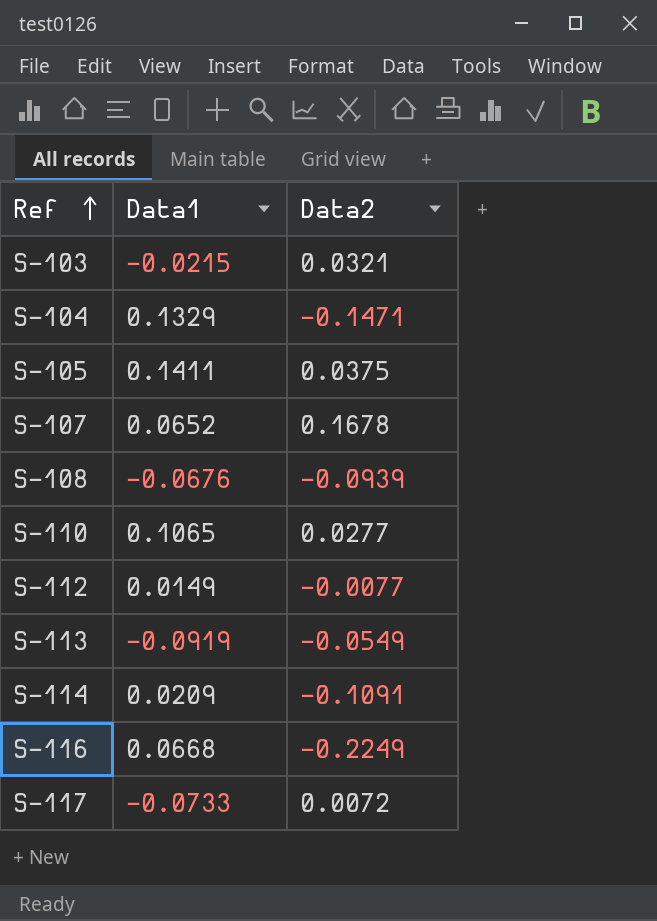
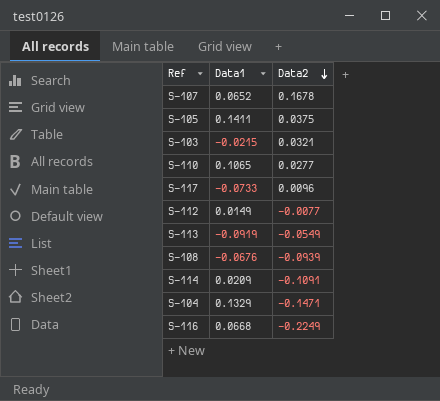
row order: Ref ascending -> Data2 descending
S-117 | Data2: 0.0072 -> 0.0096

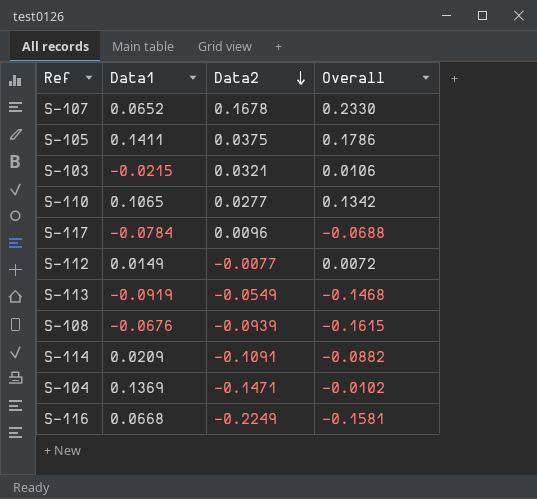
column Overall | formula: none -> [Data1] + [Data2]
S-117 | Data1: -0.0733 -> -0.0784
S-104 | Data1: 0.1329 -> 0.1369

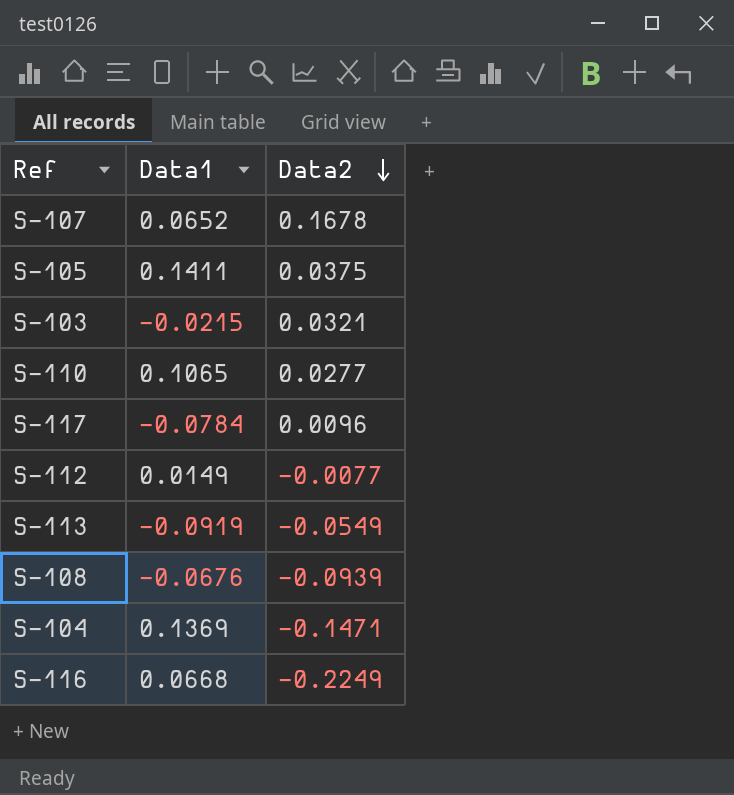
column Overall | formula: [Data1] + [Data2] -> none
row S-114: 0.0209 | -0.1091 | -0.0882 -> none

